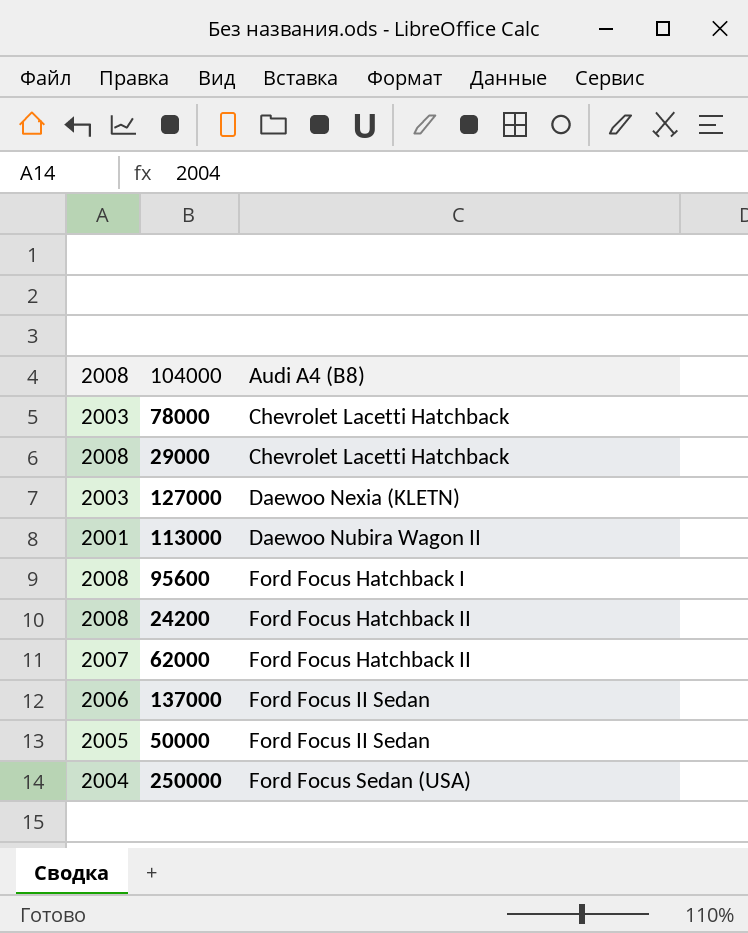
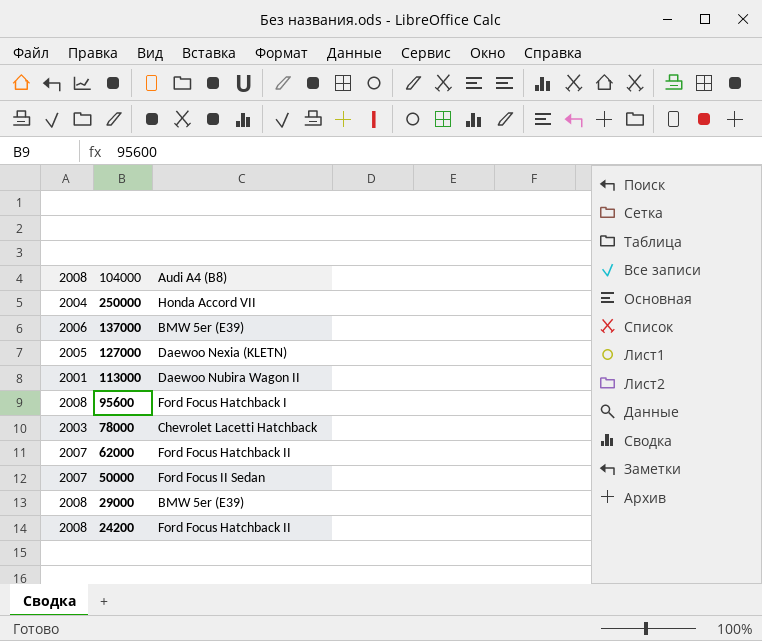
row order: Audi A4 (B8) ascending -> 104000 descending
250000 | Audi A4 (B8): Ford Focus Sedan (USA) -> Honda Accord VII
137000 | Audi A4 (B8): Ford Focus II Sedan -> BMW 5er (E39)
127000 | 2008: 2003 -> 2005
50000 | 2008: 2005 -> 2007
29000 | Audi A4 (B8): Chevrolet Lacetti Hatchback -> BMW 5er (E39)

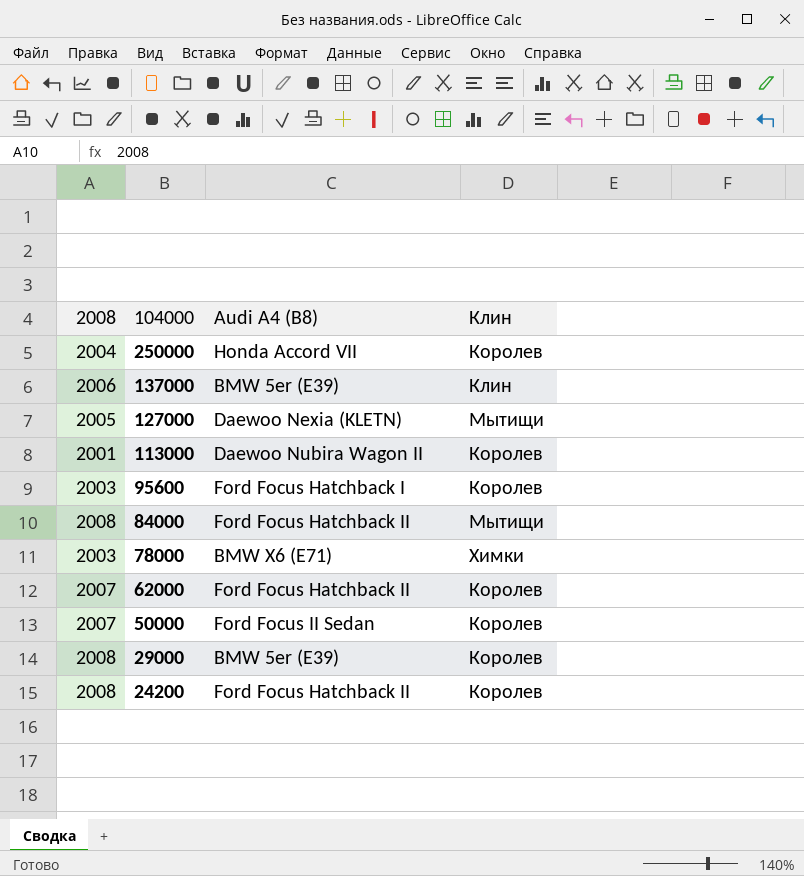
column Клин | position: none -> 4
95600 | 2008: 2008 -> 2003
row 84000: none -> 2008 | Ford Focus Hatchback II | Мытищи
78000 | Audi A4 (B8): Chevrolet Lacetti Hatchback -> BMW X6 (E71)

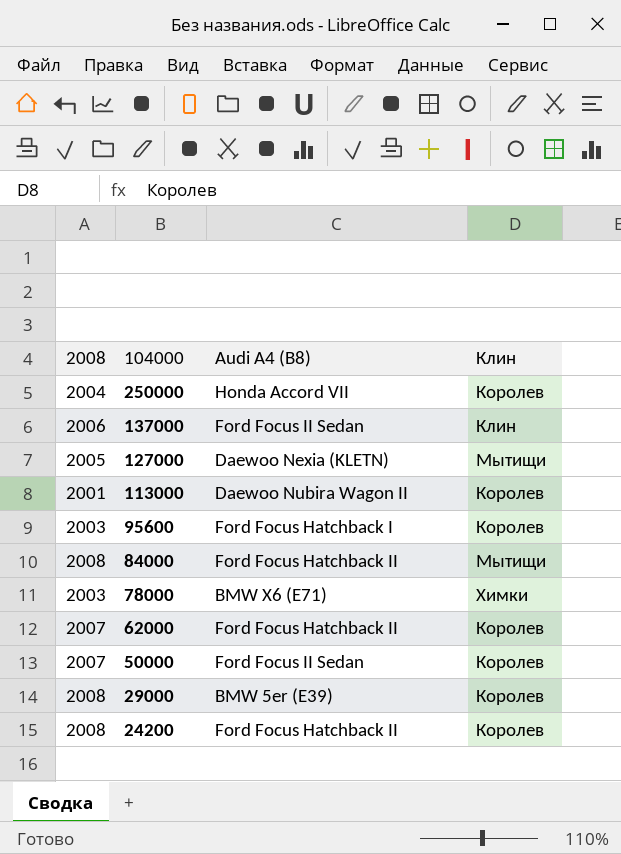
137000 | Audi A4 (B8): BMW 5er (E39) -> Ford Focus II Sedan

